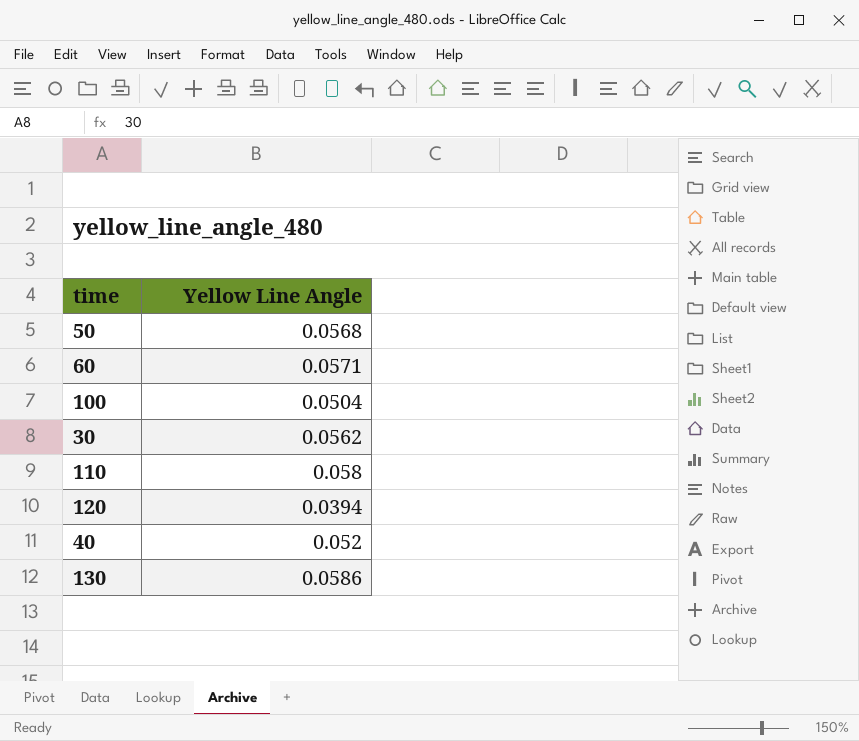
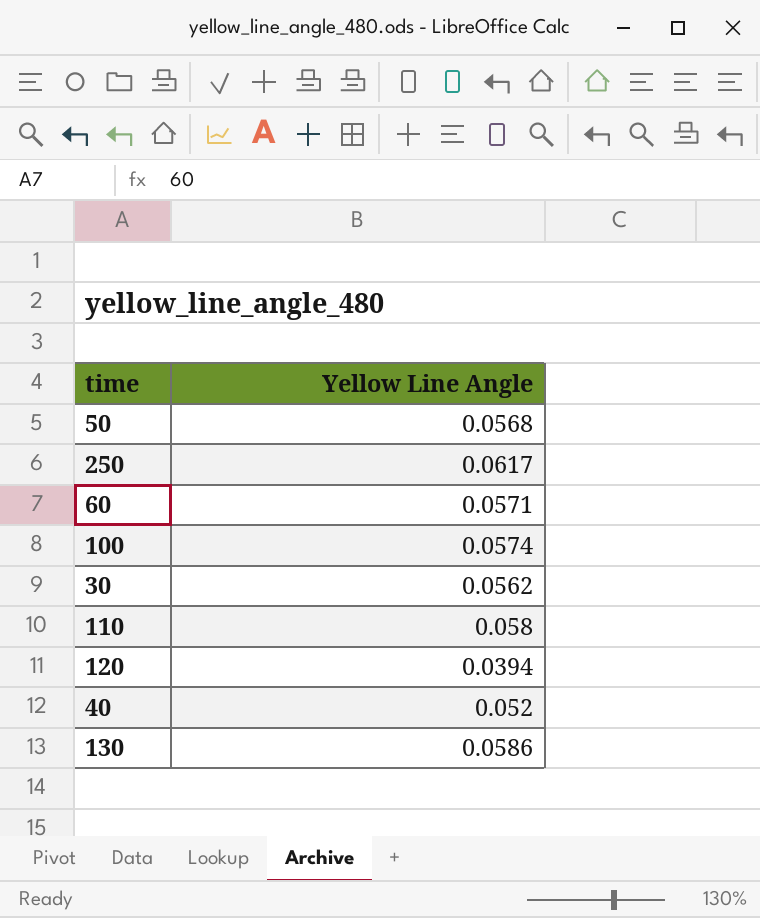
row 250: none -> 0.0617
100 | Yellow Line Angle: 0.0504 -> 0.0574

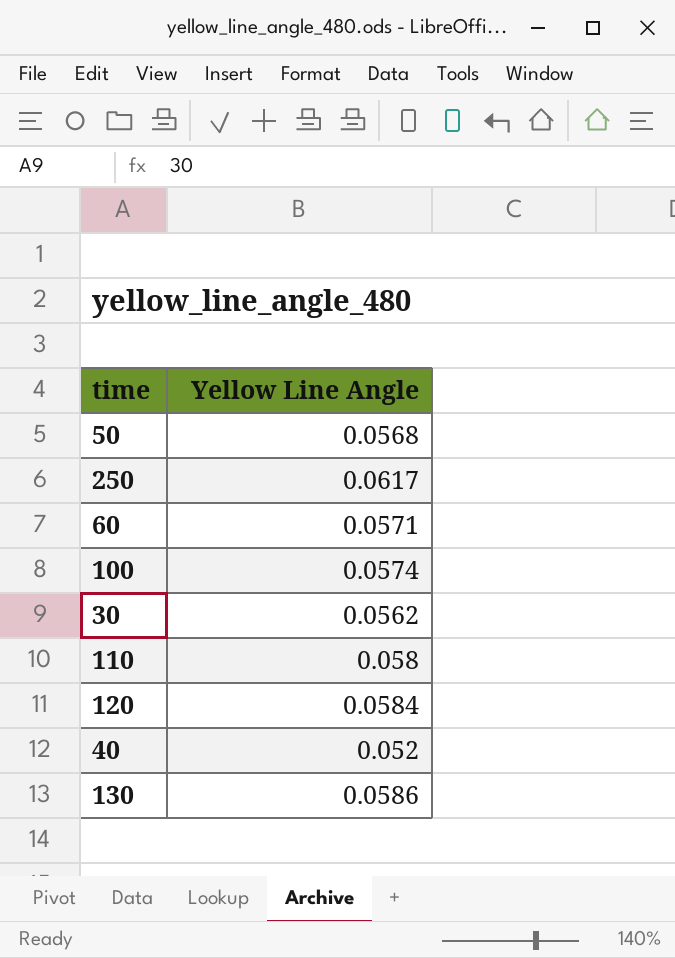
120 | Yellow Line Angle: 0.0394 -> 0.0584

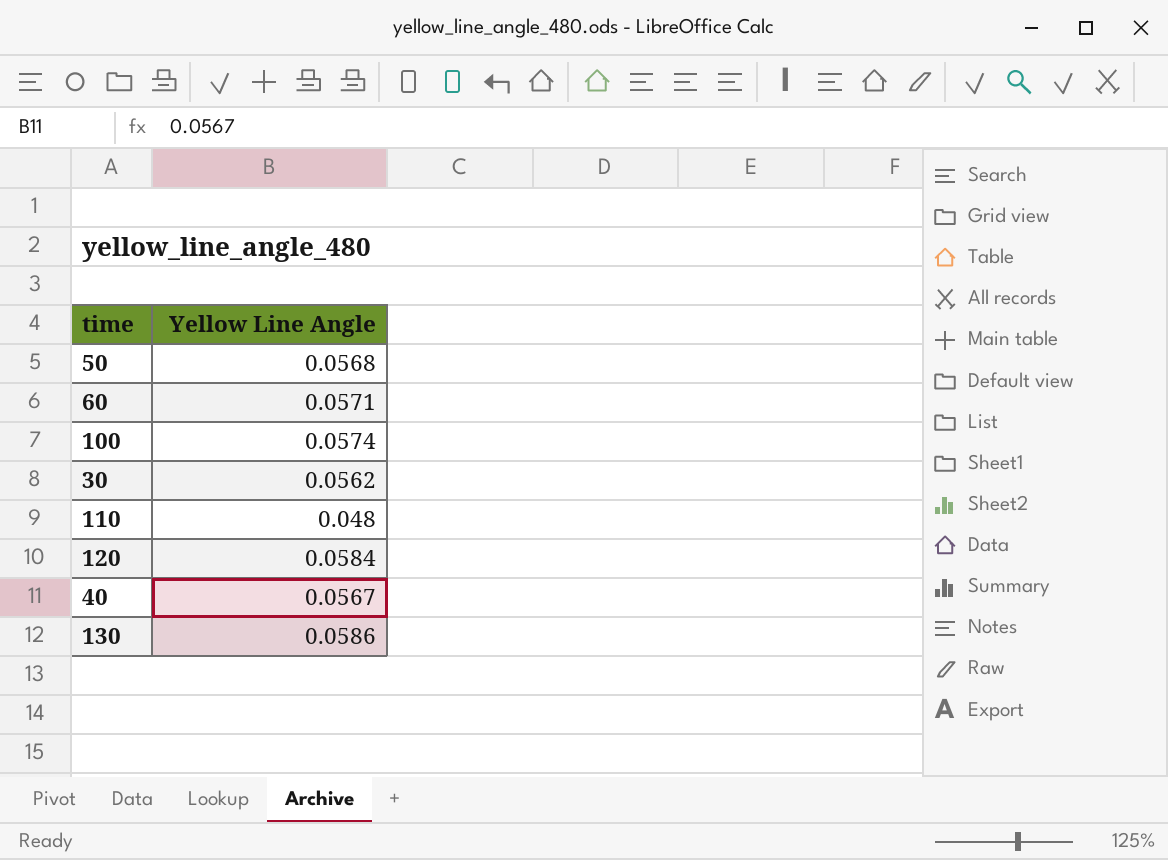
row 250: 0.0617 -> none
110 | Yellow Line Angle: 0.058 -> 0.048
40 | Yellow Line Angle: 0.052 -> 0.0567

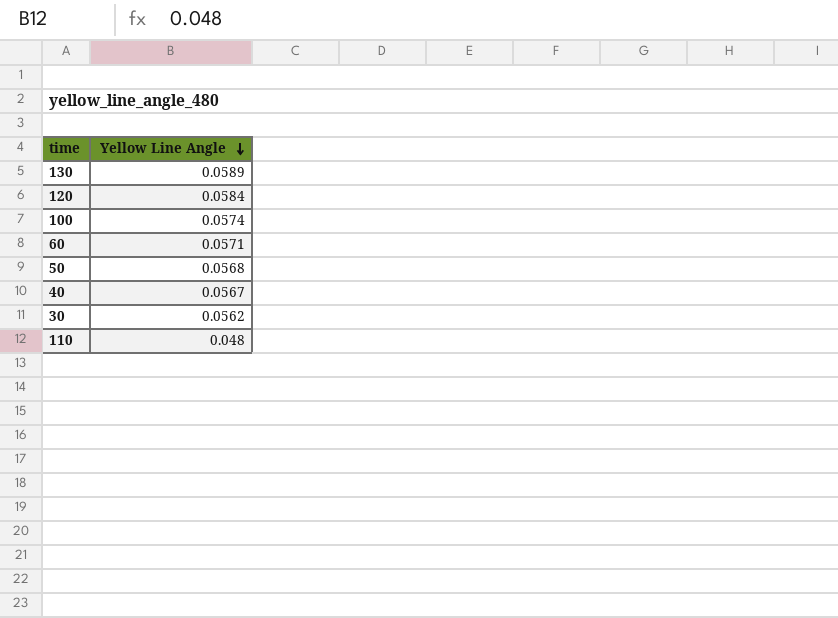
row order: none -> Yellow Line Angle descending
130 | Yellow Line Angle: 0.0586 -> 0.0589

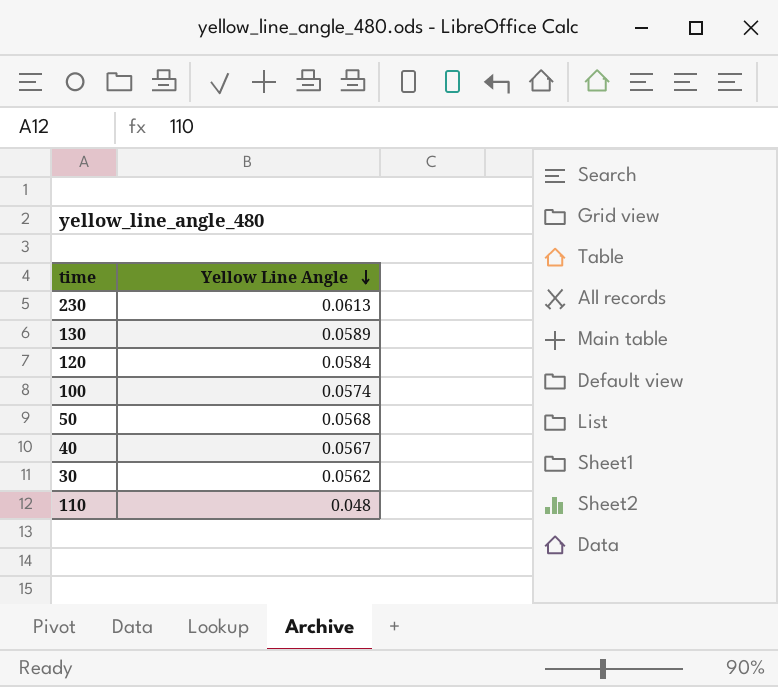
row 60: 0.0571 -> none
row 230: none -> 0.0613

